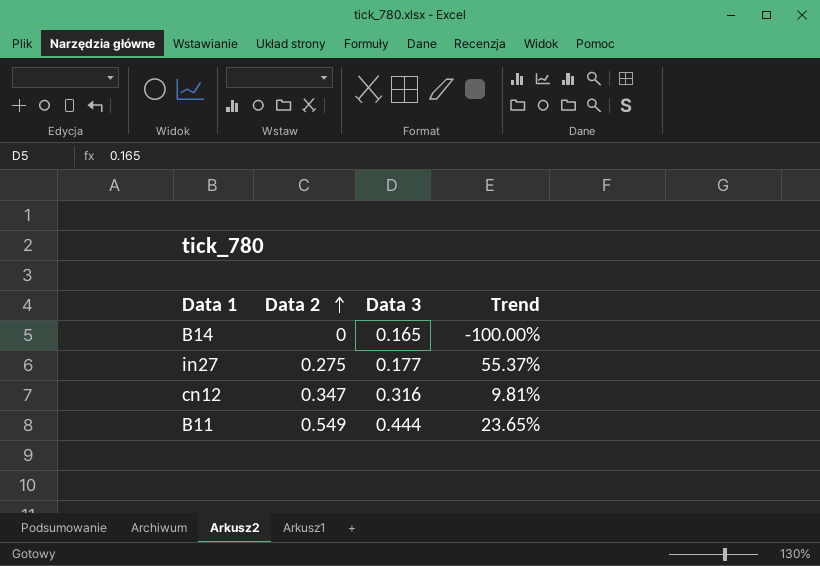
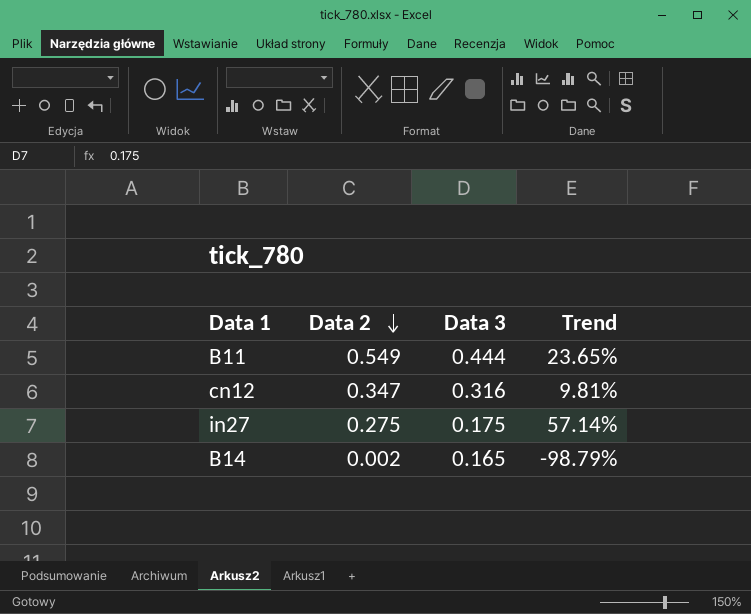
row order: Data 2 ascending -> Data 2 descending
in27 | Data 3: 0.177 -> 0.175
in27 | Trend: 55.37% -> 57.14%
B14 | Data 2: 0 -> 0.002
B14 | Trend: -100.00% -> -98.79%

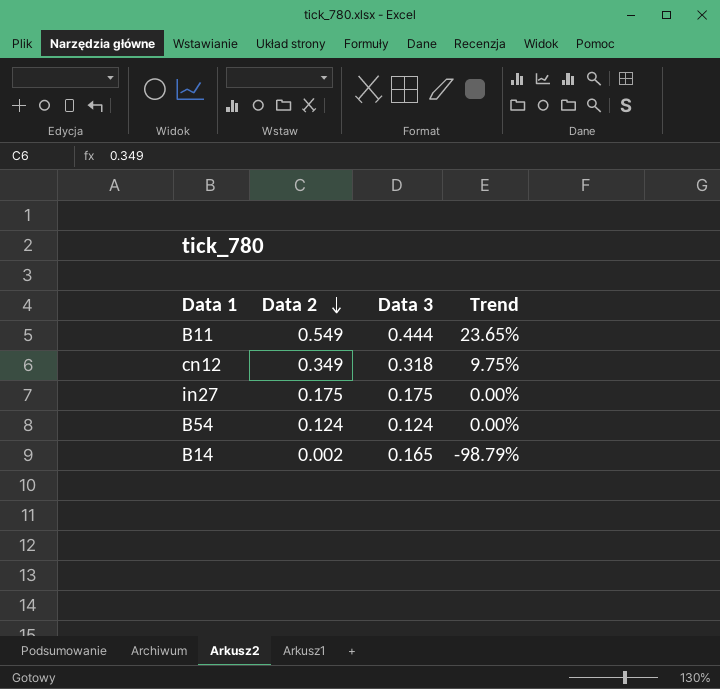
cn12 | Data 2: 0.347 -> 0.349
cn12 | Data 3: 0.316 -> 0.318
cn12 | Trend: 9.81% -> 9.75%
in27 | Data 2: 0.275 -> 0.175
in27 | Trend: 57.14% -> 0.00%
row B54: none -> 0.124 | 0.124 | 0.00%

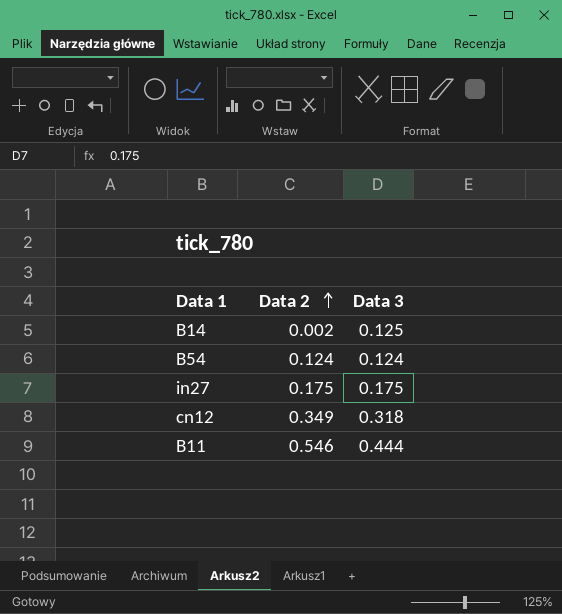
row order: Data 2 descending -> Data 2 ascending
column Trend | formula: ([Data 2] - [Data 3]) / [Data 3] -> none
B14 | Data 3: 0.165 -> 0.125
B11 | Data 2: 0.549 -> 0.546

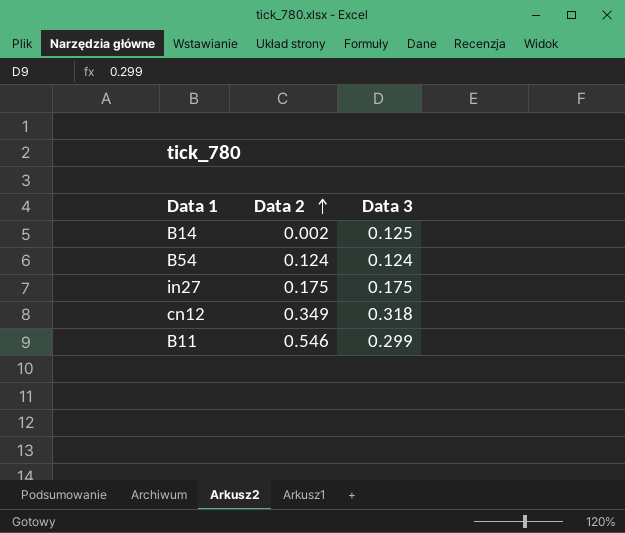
B11 | Data 3: 0.444 -> 0.299

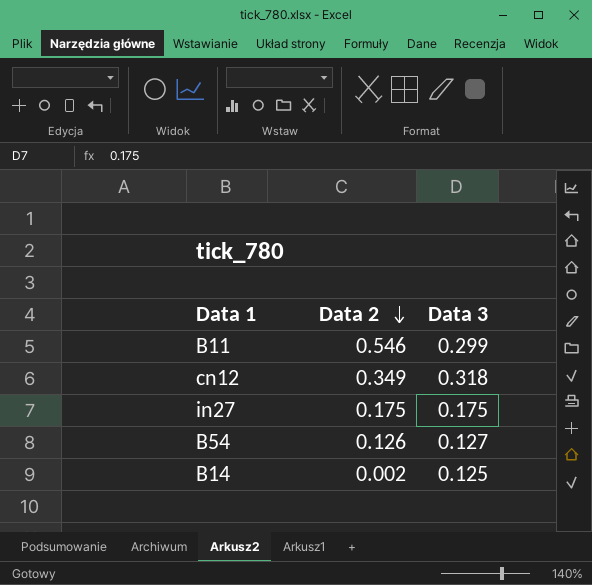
row order: Data 2 ascending -> Data 2 descending
B54 | Data 2: 0.124 -> 0.126
B54 | Data 3: 0.124 -> 0.127

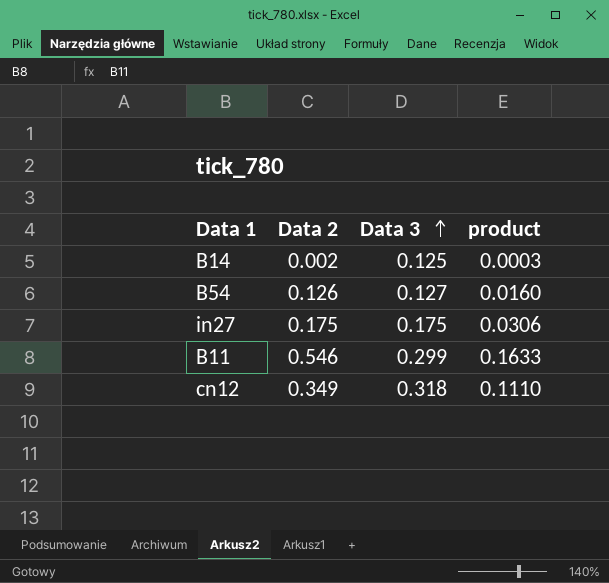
row order: Data 2 descending -> Data 3 ascending
column product | formula: none -> [Data 2] * [Data 3]

